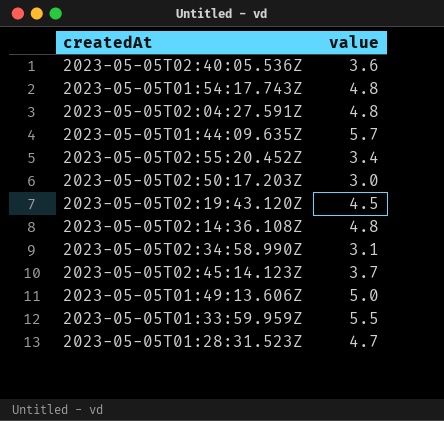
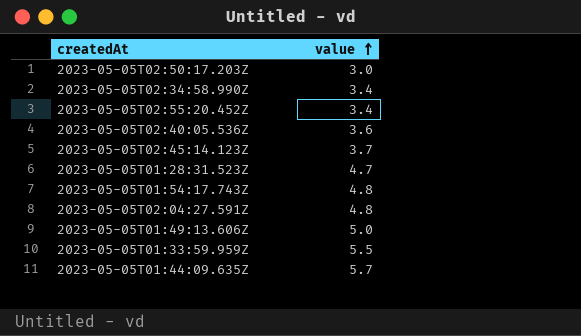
row order: none -> value ascending
row 2023-05-05T02:19:43.120Z: 4.5 -> none
row 2023-05-05T02:14:36.108Z: 4.8 -> none
2023-05-05T02:34:58.990Z | value: 3.1 -> 3.4

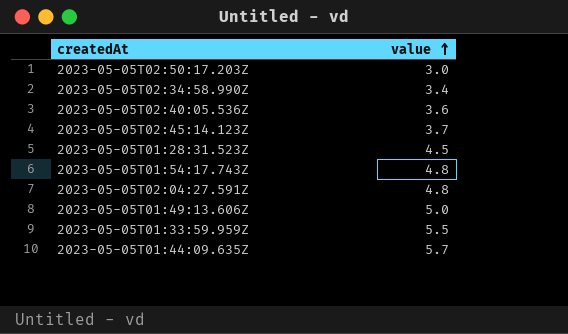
row 2023-05-05T02:55:20.452Z: 3.4 -> none
2023-05-05T01:28:31.523Z | value: 4.7 -> 4.5

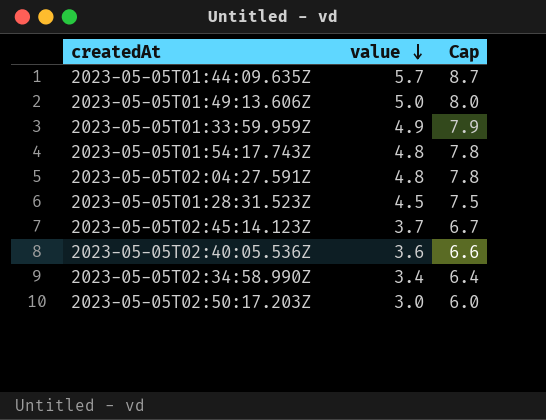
row order: value ascending -> value descending
column Cap | formula: none -> [value] + 3
2023-05-05T01:33:59.959Z | value: 5.5 -> 4.9

